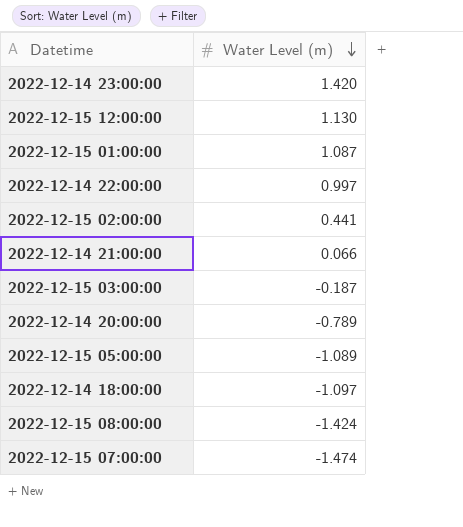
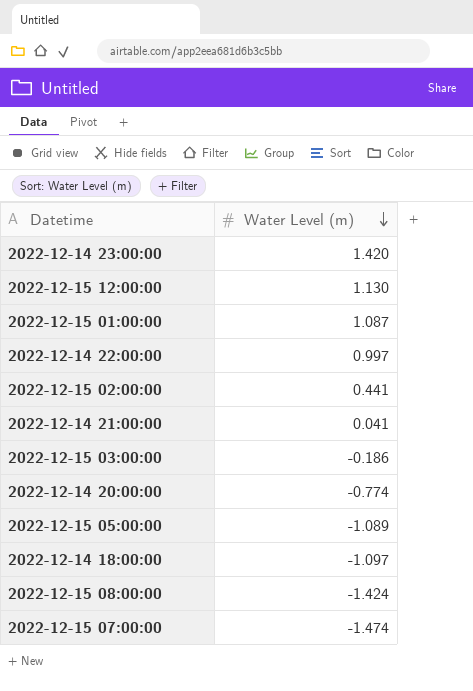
2022-12-14 21:00:00 | Water Level (m): 0.066 -> 0.041
2022-12-15 03:00:00 | Water Level (m): -0.187 -> -0.186
2022-12-14 20:00:00 | Water Level (m): -0.789 -> -0.774

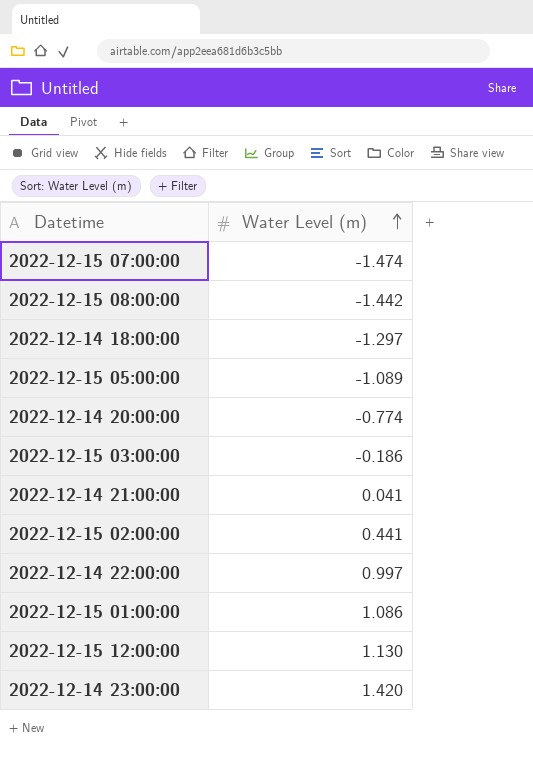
row order: Water Level (m) descending -> Water Level (m) ascending
2022-12-15 08:00:00 | Water Level (m): -1.424 -> -1.442
2022-12-14 18:00:00 | Water Level (m): -1.097 -> -1.297
2022-12-15 01:00:00 | Water Level (m): 1.087 -> 1.086

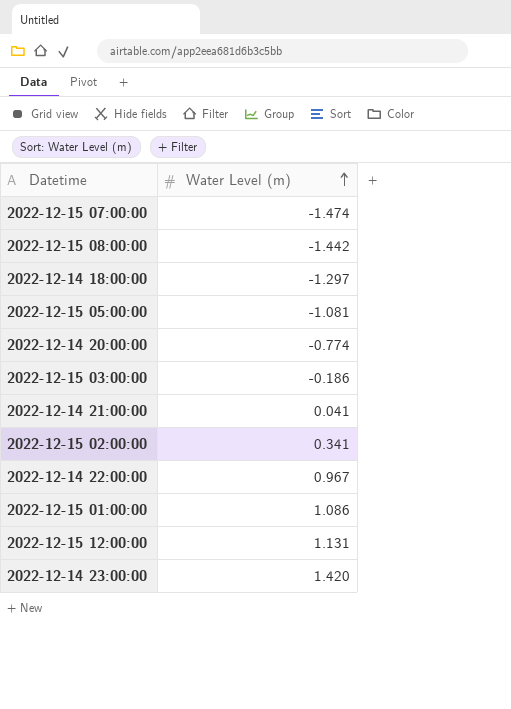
2022-12-15 05:00:00 | Water Level (m): -1.089 -> -1.081
2022-12-15 02:00:00 | Water Level (m): 0.441 -> 0.341
2022-12-14 22:00:00 | Water Level (m): 0.997 -> 0.967
2022-12-15 12:00:00 | Water Level (m): 1.130 -> 1.131

